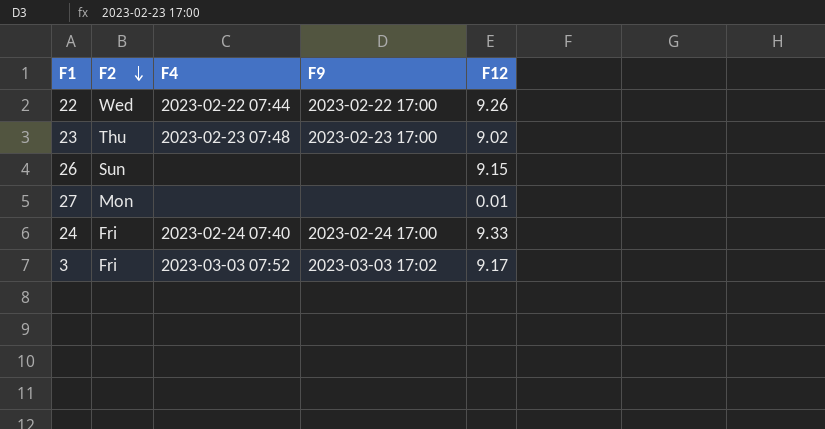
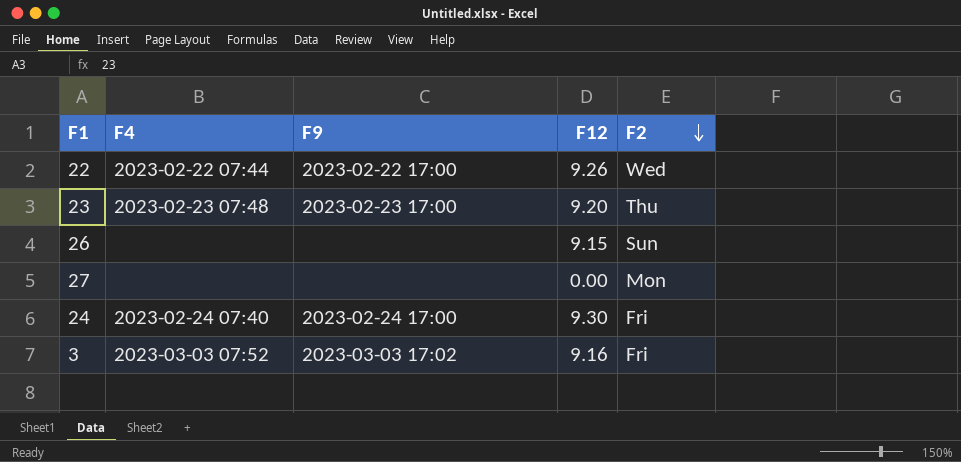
column F2 | position: 2 -> 5
23 | F12: 9.02 -> 9.20
27 | F12: 0.01 -> 0.00
24 | F12: 9.33 -> 9.30
3 | F12: 9.17 -> 9.16

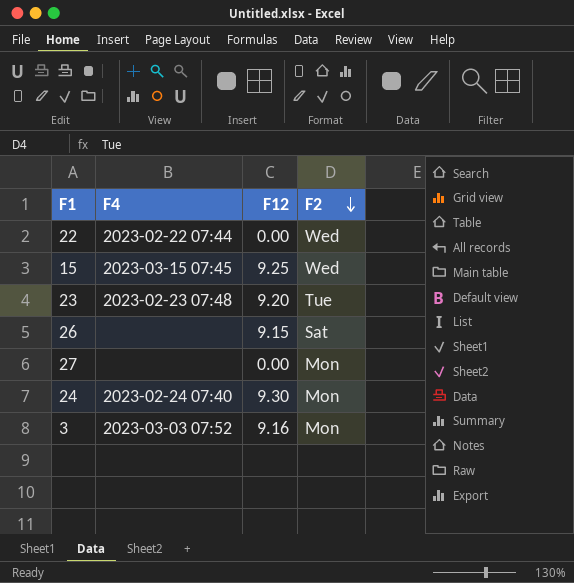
column F9 | position: 3 -> none
22 | F12: 9.26 -> 0.00
row 15: none -> 2023-03-15 07:45 | 9.25 | Wed
23 | F2: Thu -> Tue
26 | F2: Sun -> Sat
24 | F2: Fri -> Mon
3 | F2: Fri -> Mon

